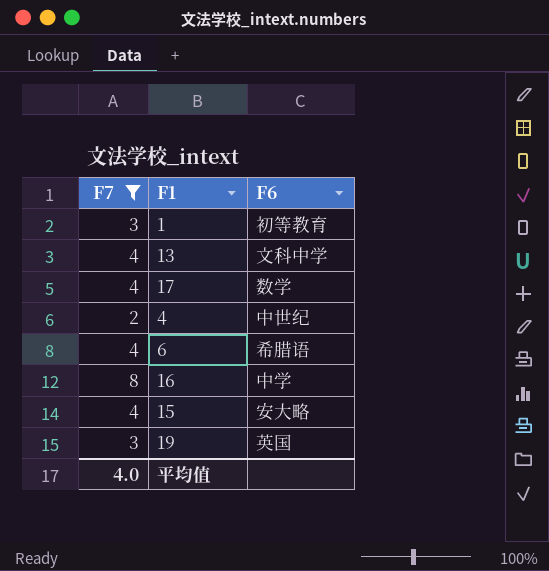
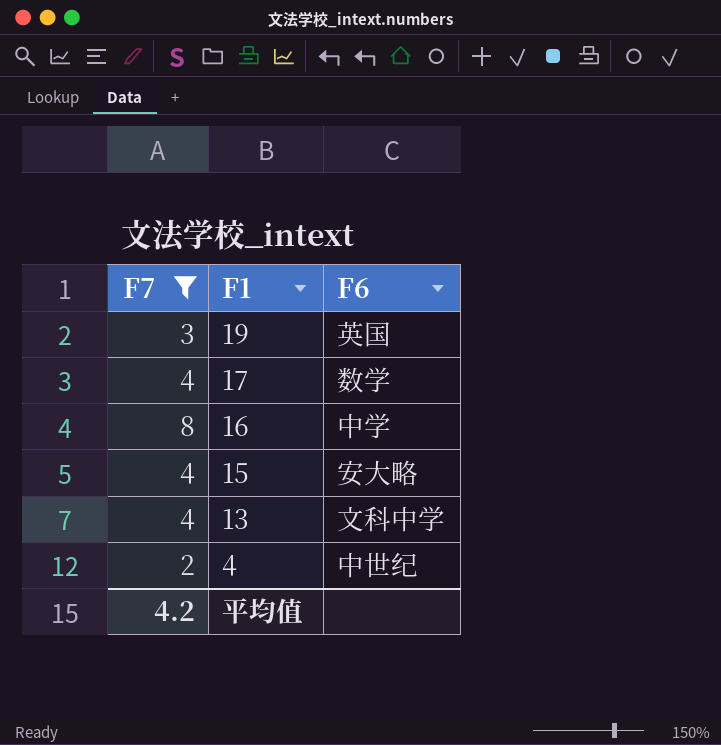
row order: none -> F1 descending
row 1: 3 | 初等教育 -> none
row 6: 4 | 希腊语 -> none
平均值 | F7: 4.0 -> 4.2

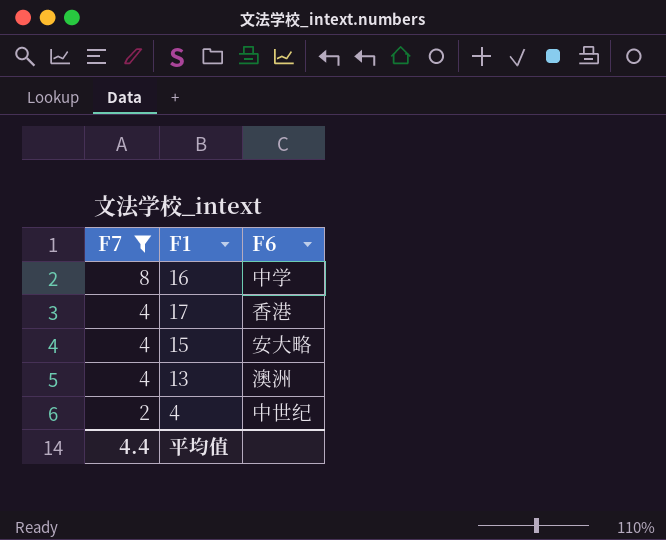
row order: F1 descending -> F7 descending
row 19: 3 | 英国 -> none
17 | F6: 数学 -> 香港
13 | F6: 文科中学 -> 澳洲
平均值 | F7: 4.2 -> 4.4

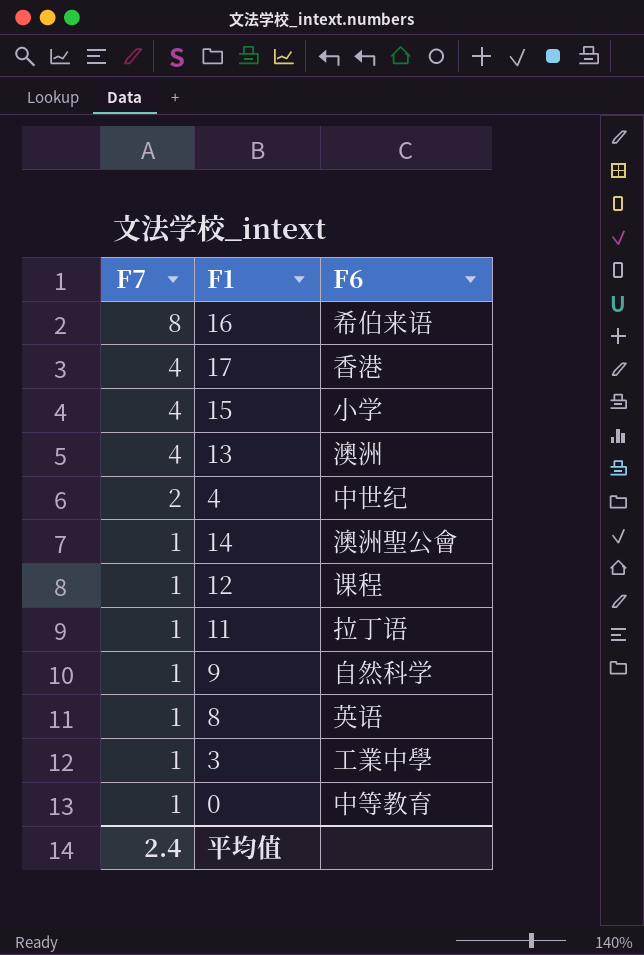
filter: F7 != 1 -> none
16 | F6: 中学 -> 希伯来语
15 | F6: 安大略 -> 小学
平均值 | F7: 4.4 -> 2.4

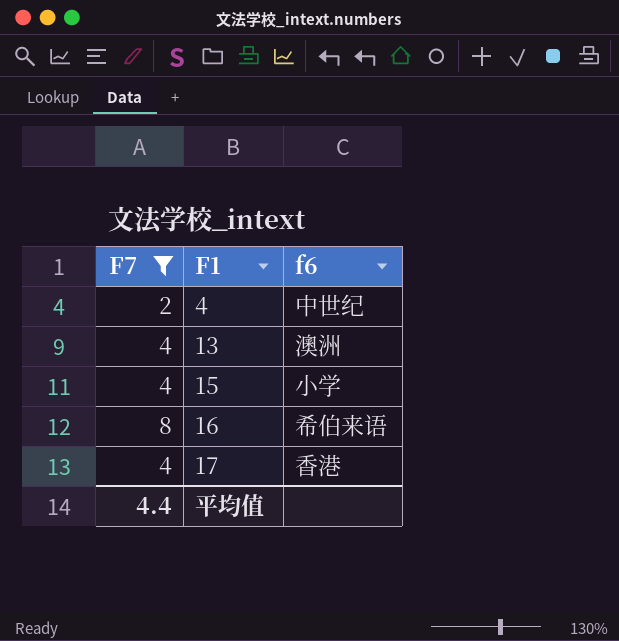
filter: none -> F7 != 1
row order: F7 descending -> F1 ascending
column name: F6 -> f6
平均值 | F7: 2.4 -> 4.4

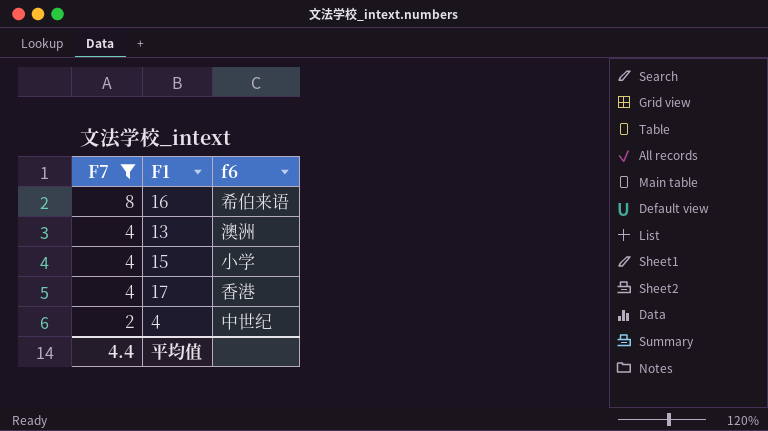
row order: F1 ascending -> F7 descending

